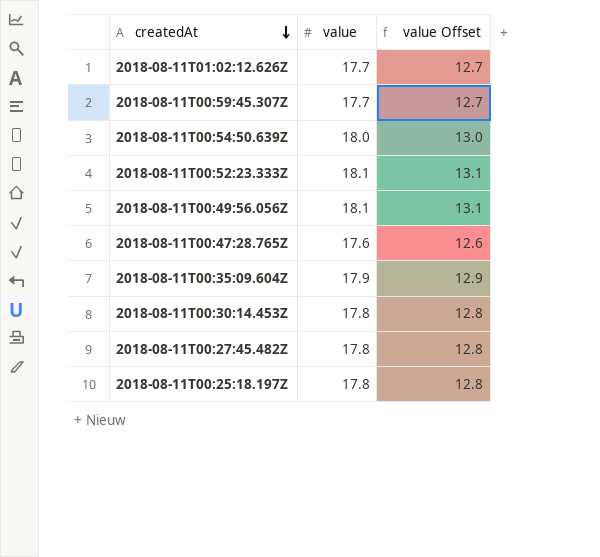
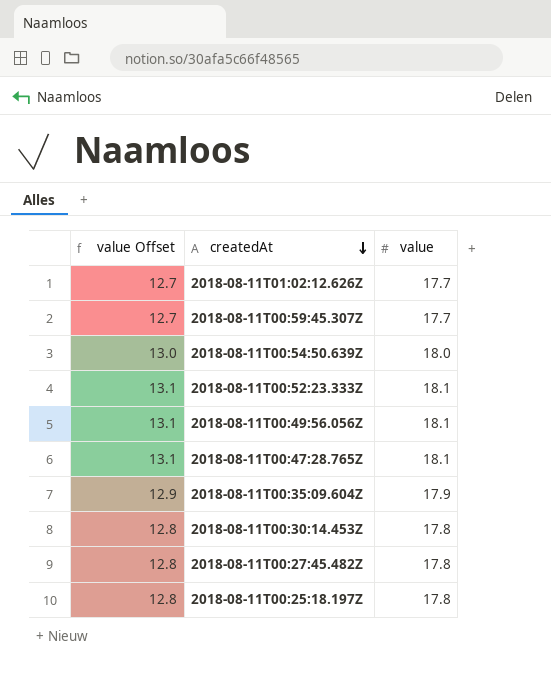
column value Offset | position: 3 -> 1
2018-08-11T00:47:28.765Z | value Offset: 12.6 -> 13.1
2018-08-11T00:47:28.765Z | value: 17.6 -> 18.1

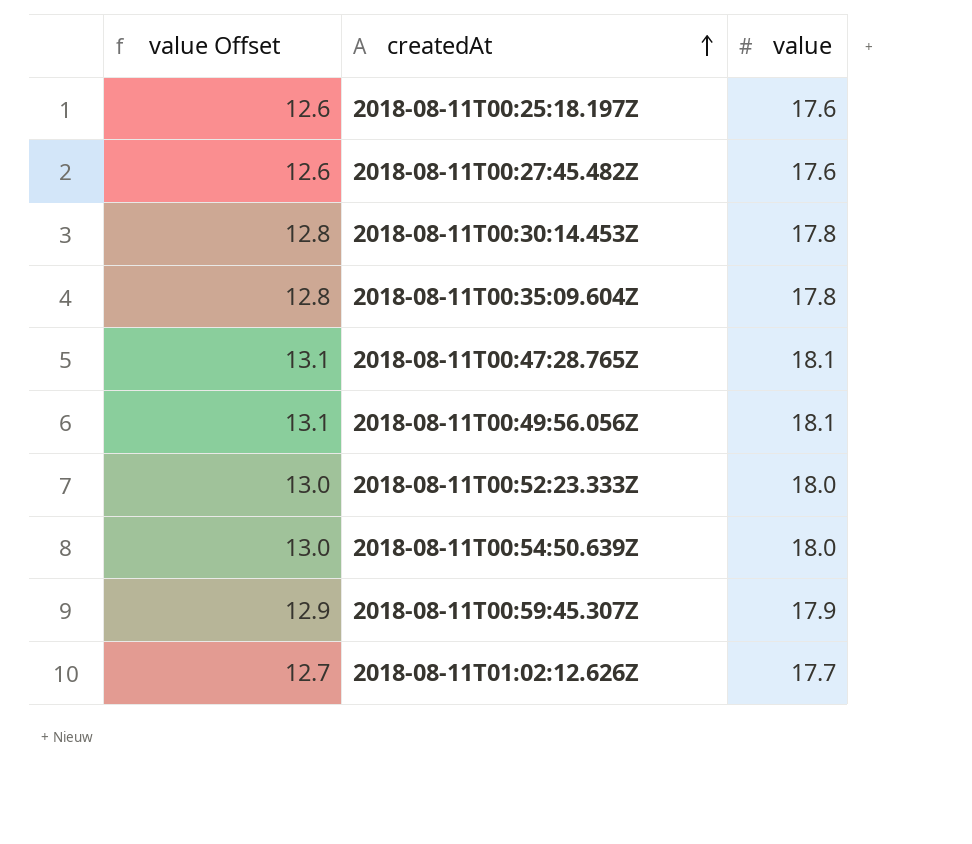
row order: createdAt descending -> createdAt ascending
2018-08-11T00:25:18.197Z | value Offset: 12.8 -> 12.6
2018-08-11T00:25:18.197Z | value: 17.8 -> 17.6
2018-08-11T00:27:45.482Z | value Offset: 12.8 -> 12.6
2018-08-11T00:27:45.482Z | value: 17.8 -> 17.6
2018-08-11T00:35:09.604Z | value Offset: 12.9 -> 12.8
2018-08-11T00:35:09.604Z | value: 17.9 -> 17.8
2018-08-11T00:52:23.333Z | value Offset: 13.1 -> 13.0
2018-08-11T00:52:23.333Z | value: 18.1 -> 18.0
2018-08-11T00:59:45.307Z | value Offset: 12.7 -> 12.9
2018-08-11T00:59:45.307Z | value: 17.7 -> 17.9

